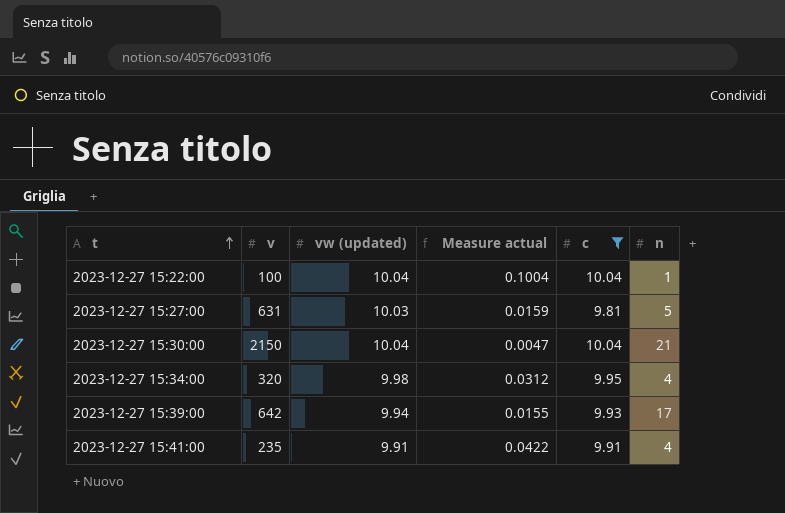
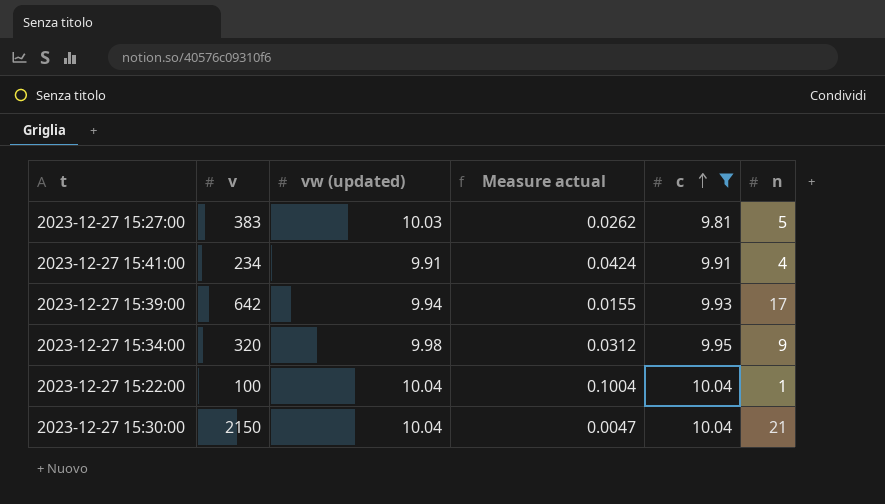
row order: t ascending -> c ascending
2023-12-27 15:27:00 | v: 631 -> 383
2023-12-27 15:27:00 | Measure actual: 0.0159 -> 0.0262
2023-12-27 15:41:00 | v: 235 -> 234
2023-12-27 15:41:00 | Measure actual: 0.0422 -> 0.0424
2023-12-27 15:34:00 | n: 4 -> 9

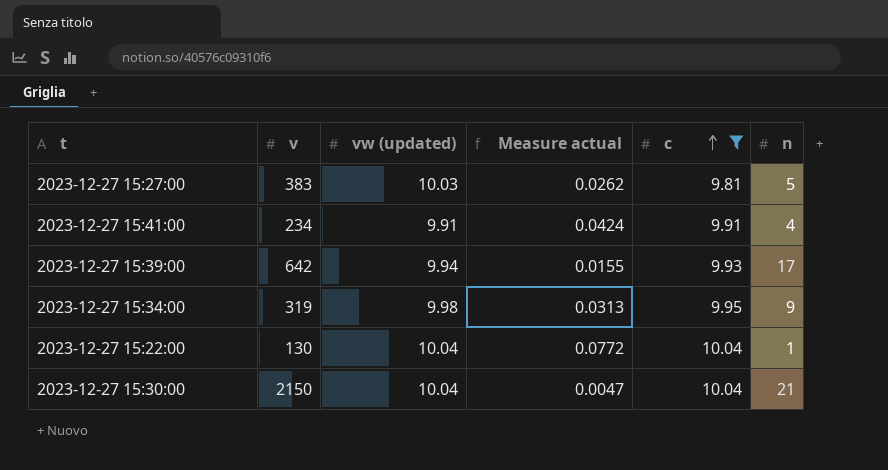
2023-12-27 15:34:00 | v: 320 -> 319
2023-12-27 15:34:00 | Measure actual: 0.0312 -> 0.0313
2023-12-27 15:22:00 | v: 100 -> 130
2023-12-27 15:22:00 | Measure actual: 0.1004 -> 0.0772

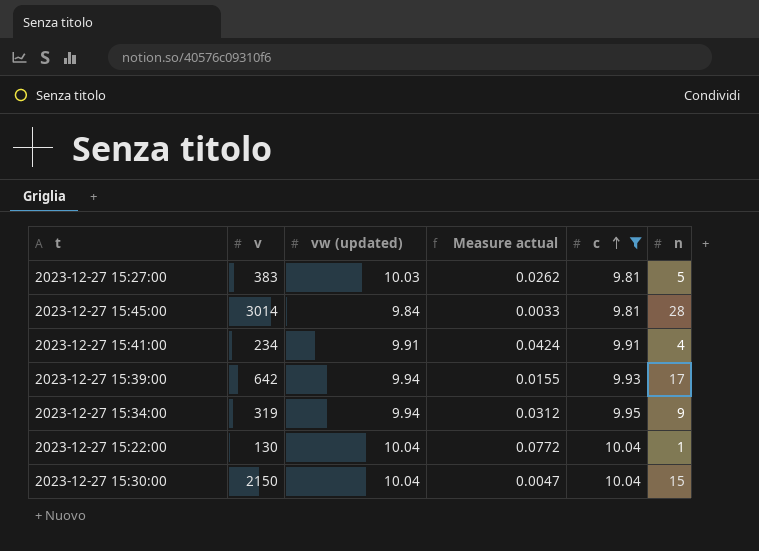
row 2023-12-27 15:45:00: none -> 3014 | 9.84 | 0.0033 | 9.81 | 28
2023-12-27 15:34:00 | vw (updated): 9.98 -> 9.94
2023-12-27 15:34:00 | Measure actual: 0.0313 -> 0.0312
2023-12-27 15:30:00 | n: 21 -> 15

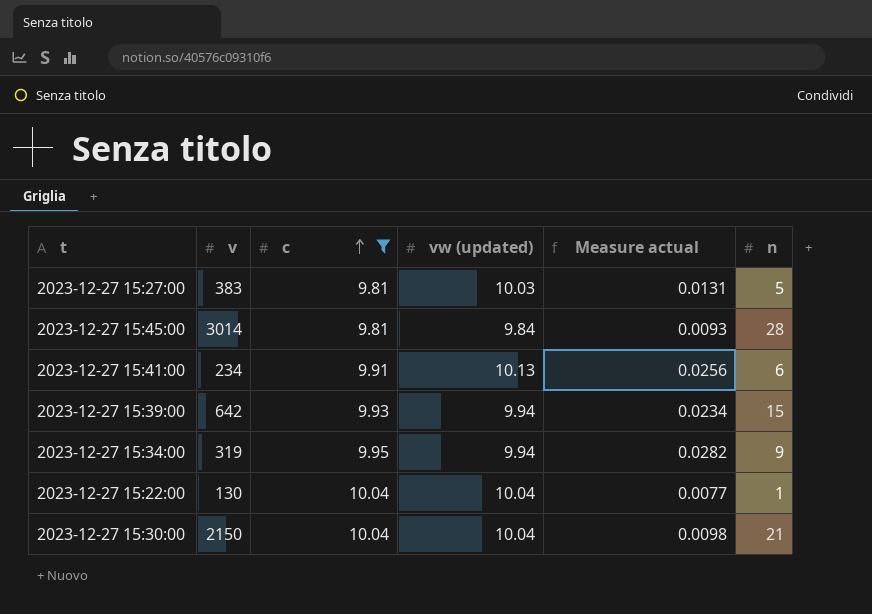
column c | position: 5 -> 3
column Measure actual | formula: [vw (updated)] / [v] -> [n] / [v]
2023-12-27 15:41:00 | vw (updated): 9.91 -> 10.13
2023-12-27 15:41:00 | n: 4 -> 6
2023-12-27 15:39:00 | n: 17 -> 15
2023-12-27 15:30:00 | n: 15 -> 21

